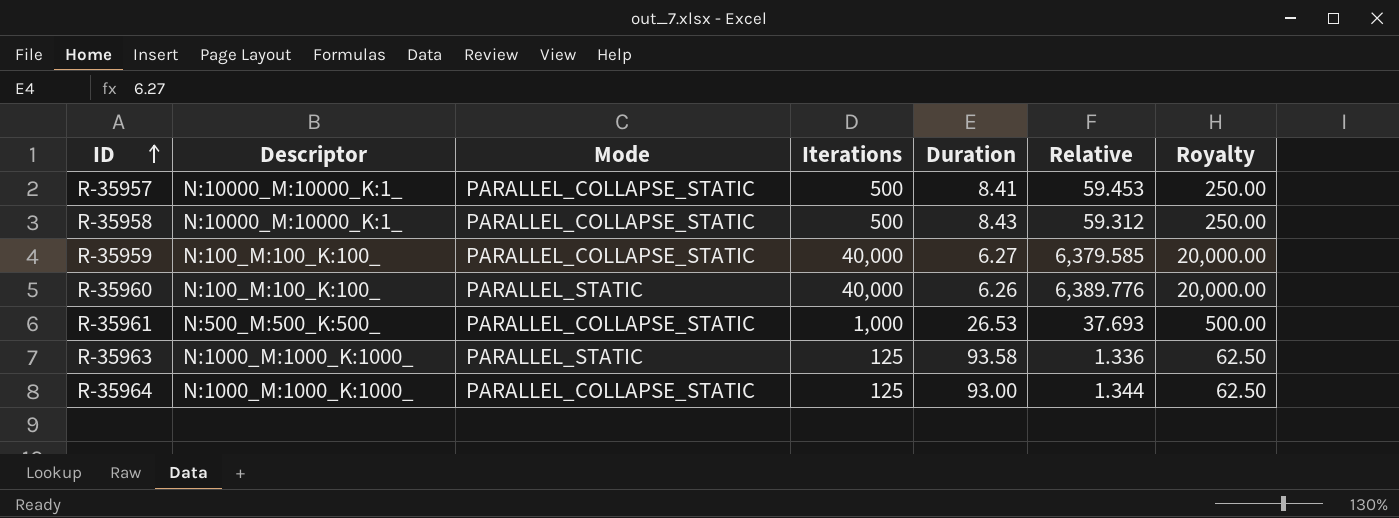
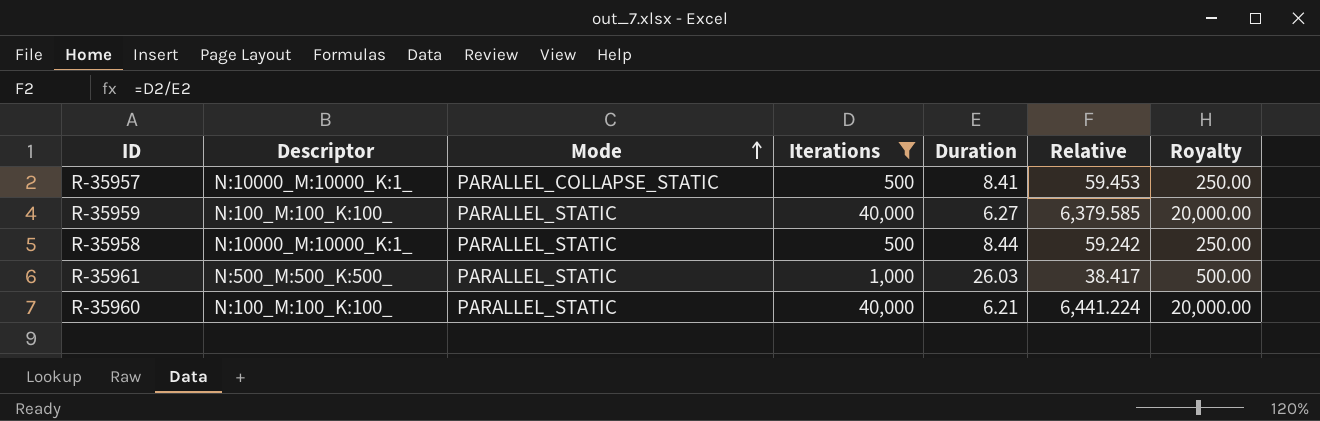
filter: none -> Iterations != 125
row order: ID ascending -> Mode ascending
R-35959 | Mode: PARALLEL_COLLAPSE_STATIC -> PARALLEL_STATIC
R-35958 | Mode: PARALLEL_COLLAPSE_STATIC -> PARALLEL_STATIC
R-35958 | Duration: 8.43 -> 8.44
R-35958 | Relative: 59.312 -> 59.242
R-35961 | Mode: PARALLEL_COLLAPSE_STATIC -> PARALLEL_STATIC
R-35961 | Duration: 26.53 -> 26.03
R-35961 | Relative: 37.693 -> 38.417
R-35960 | Duration: 6.26 -> 6.21
R-35960 | Relative: 6,389.776 -> 6,441.224

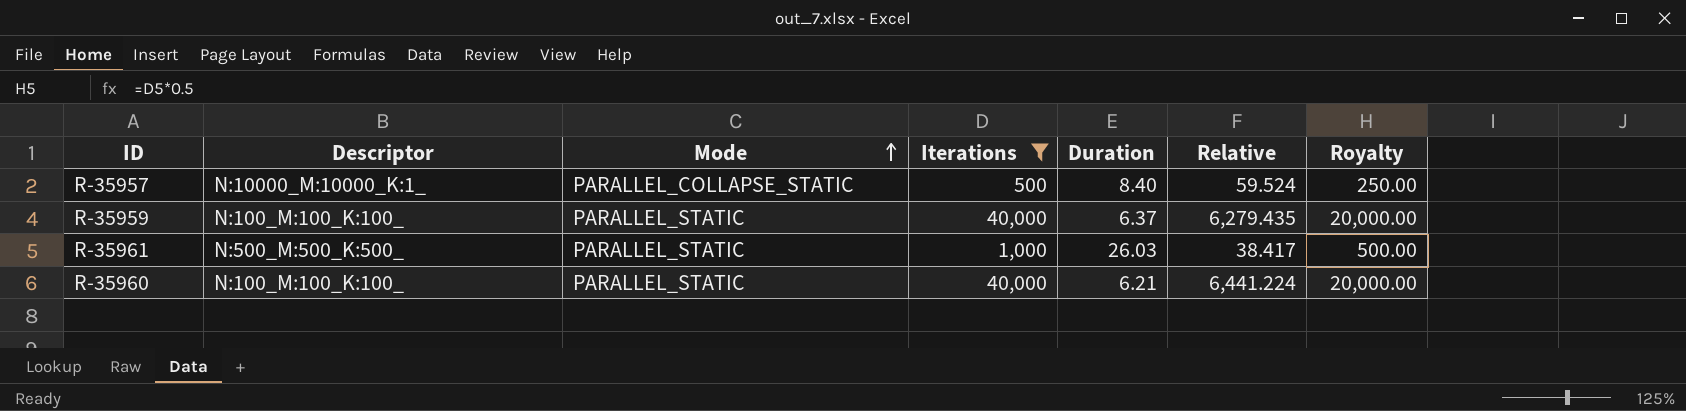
row R-35958: N:10000_M:10000_K:1_ | PARALLEL_STATIC | 500 | 8.44 | 59.242 | 250.00 -> none
R-35957 | Duration: 8.41 -> 8.40
R-35957 | Relative: 59.453 -> 59.524
R-35959 | Duration: 6.27 -> 6.37
R-35959 | Relative: 6,379.585 -> 6,279.435

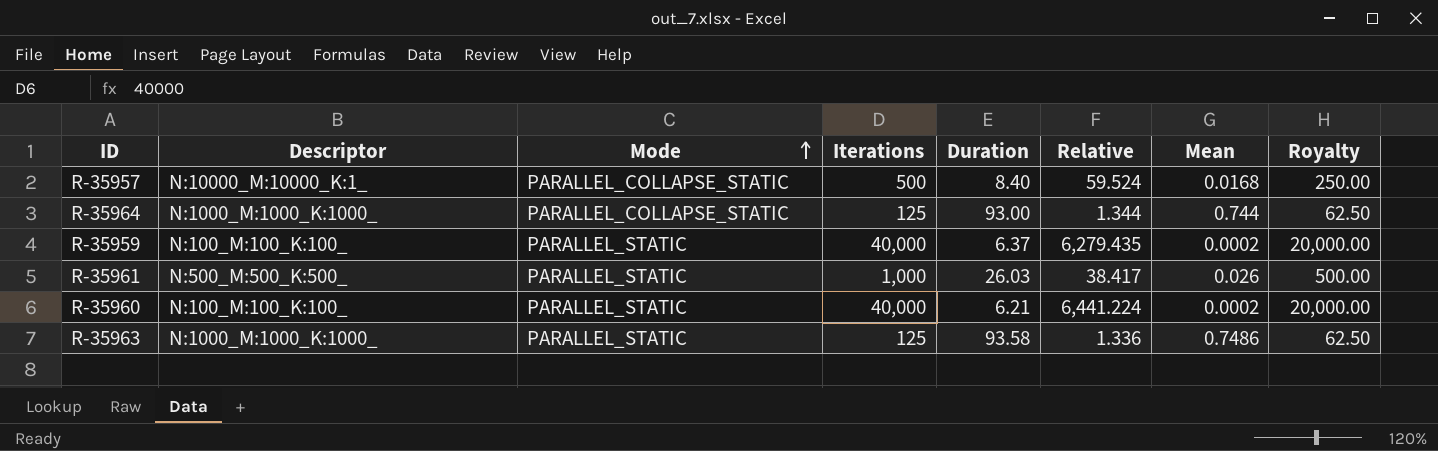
filter: Iterations != 125 -> none
column Mean | formula: none -> [Duration] / [Iterations]

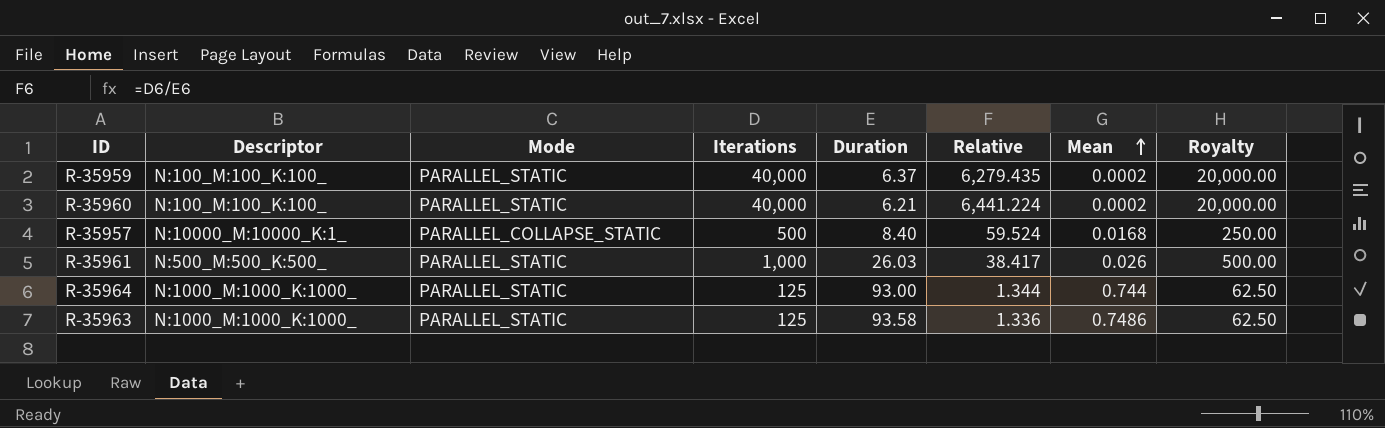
row order: Mode ascending -> Mean ascending
R-35964 | Mode: PARALLEL_COLLAPSE_STATIC -> PARALLEL_STATIC

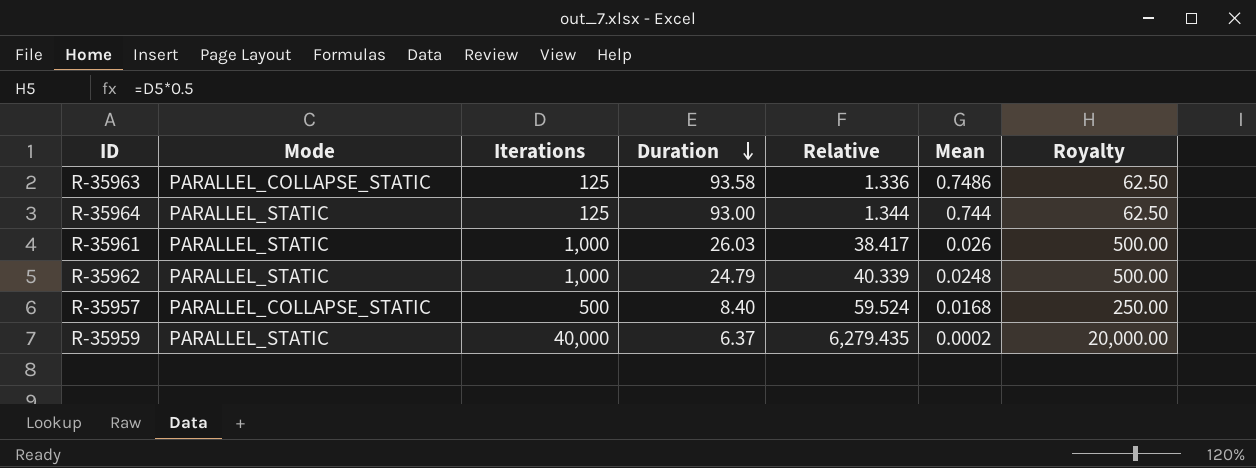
row order: Mean ascending -> Duration descending
column Descriptor | position: 2 -> none
row R-35960: N:100_M:100_K:100_ | PARALLEL_STATIC | 40,000 | 6.21 | 6,441.224 | 0.0002 | 20,000.00 -> none
R-35963 | Mode: PARALLEL_STATIC -> PARALLEL_COLLAPSE_STATIC
row R-35962: none -> PARALLEL_STATIC | 1,000 | 24.79 | 40.339 | 0.0248 | 500.00

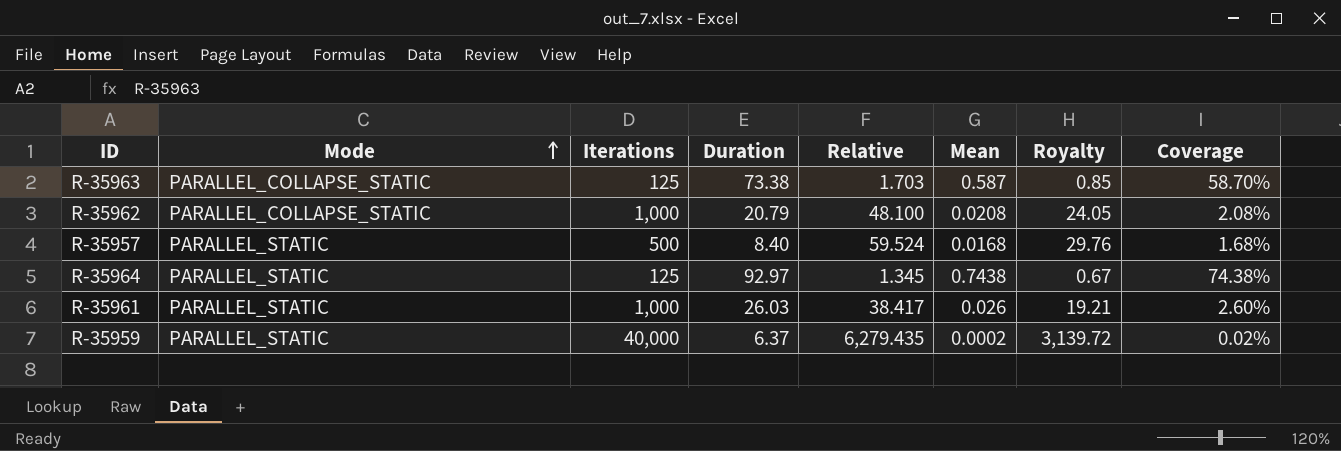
row order: Duration descending -> Mode ascending
column Royalty | formula: [Iterations] * 0.5 -> [Relative] * 0.5
column Coverage | formula: none -> [Duration] / [Iterations]
R-35963 | Duration: 93.58 -> 73.38
R-35963 | Relative: 1.336 -> 1.703
R-35963 | Mean: 0.7486 -> 0.587
R-35962 | Mode: PARALLEL_STATIC -> PARALLEL_COLLAPSE_STATIC
R-35962 | Duration: 24.79 -> 20.79
R-35962 | Relative: 40.339 -> 48.100
R-35962 | Mean: 0.0248 -> 0.0208
R-35957 | Mode: PARALLEL_COLLAPSE_STATIC -> PARALLEL_STATIC
R-35964 | Duration: 93.00 -> 92.97
R-35964 | Relative: 1.344 -> 1.345
R-35964 | Mean: 0.744 -> 0.7438

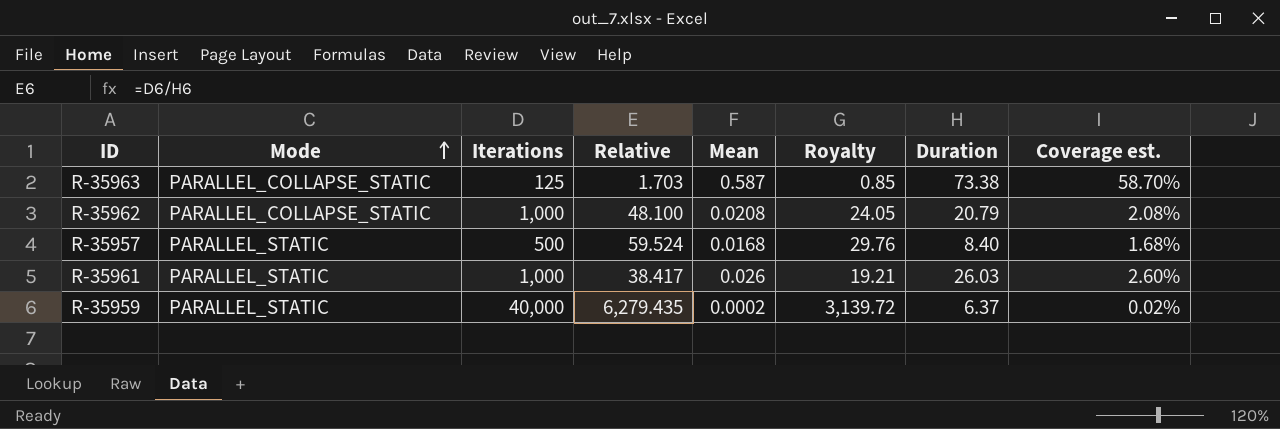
column Duration | position: 4 -> 7
column name: Coverage -> Coverage est.
row R-35964: PARALLEL_STATIC | 125 | 92.97 | 1.345 | 0.7438 | 0.67 | 74.38% -> none

